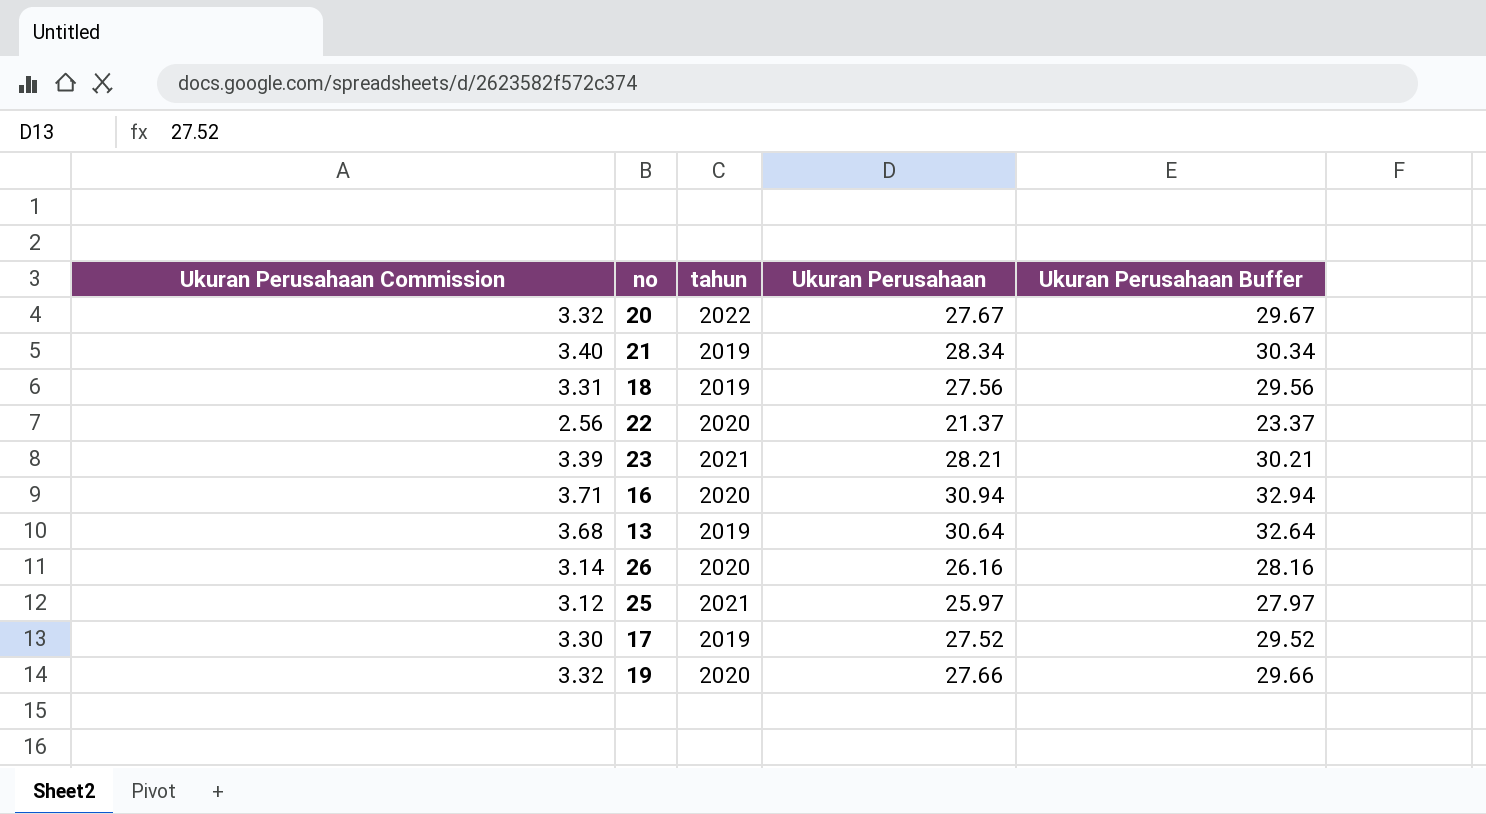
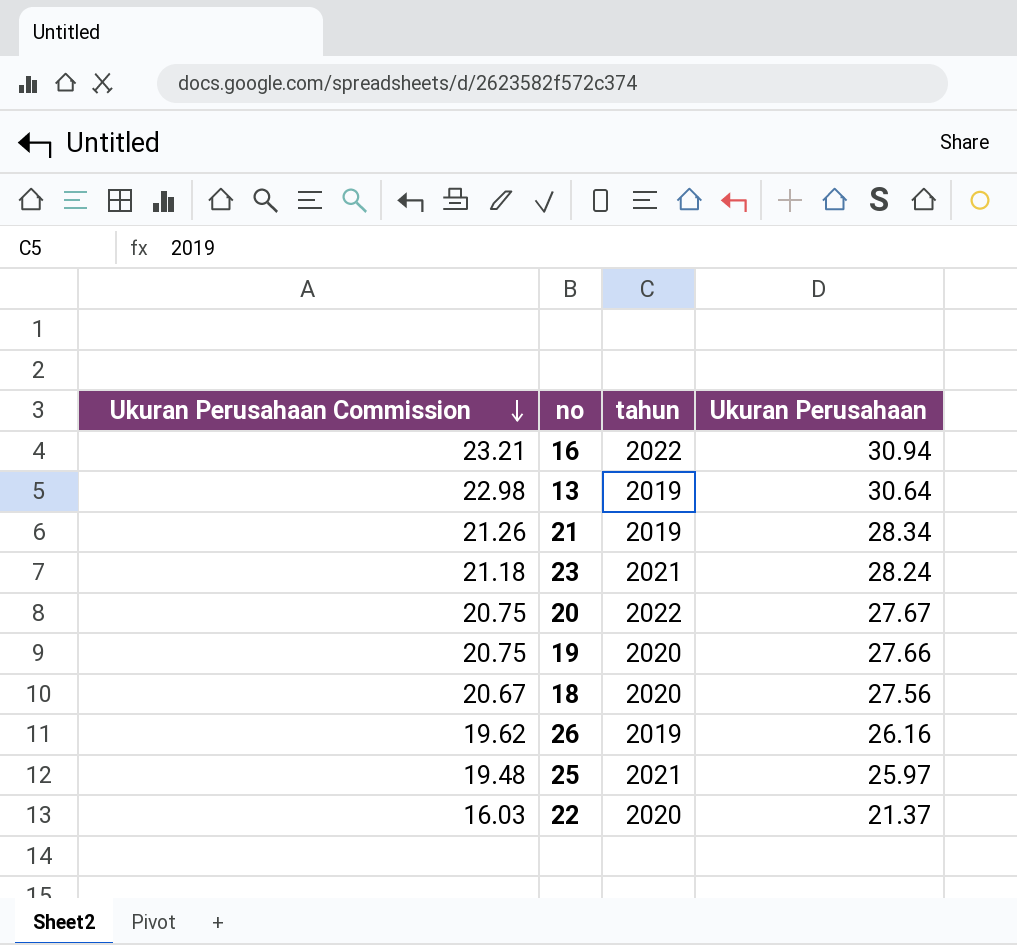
row order: none -> Ukuran Perusahaan Commission descending
column Ukuran Perusahaan Buffer | formula: [Ukuran Perusahaan] + 2 -> none
column Ukuran Perusahaan Commission | formula: [Ukuran Perusahaan] * 0.12 -> [Ukuran Perusahaan] * 0.75
row 17: 3.30 | 2019 | 27.52 | 29.52 -> none
16 | tahun: 2020 -> 2022
23 | Ukuran Perusahaan: 28.21 -> 28.24
18 | tahun: 2019 -> 2020
26 | tahun: 2020 -> 2019

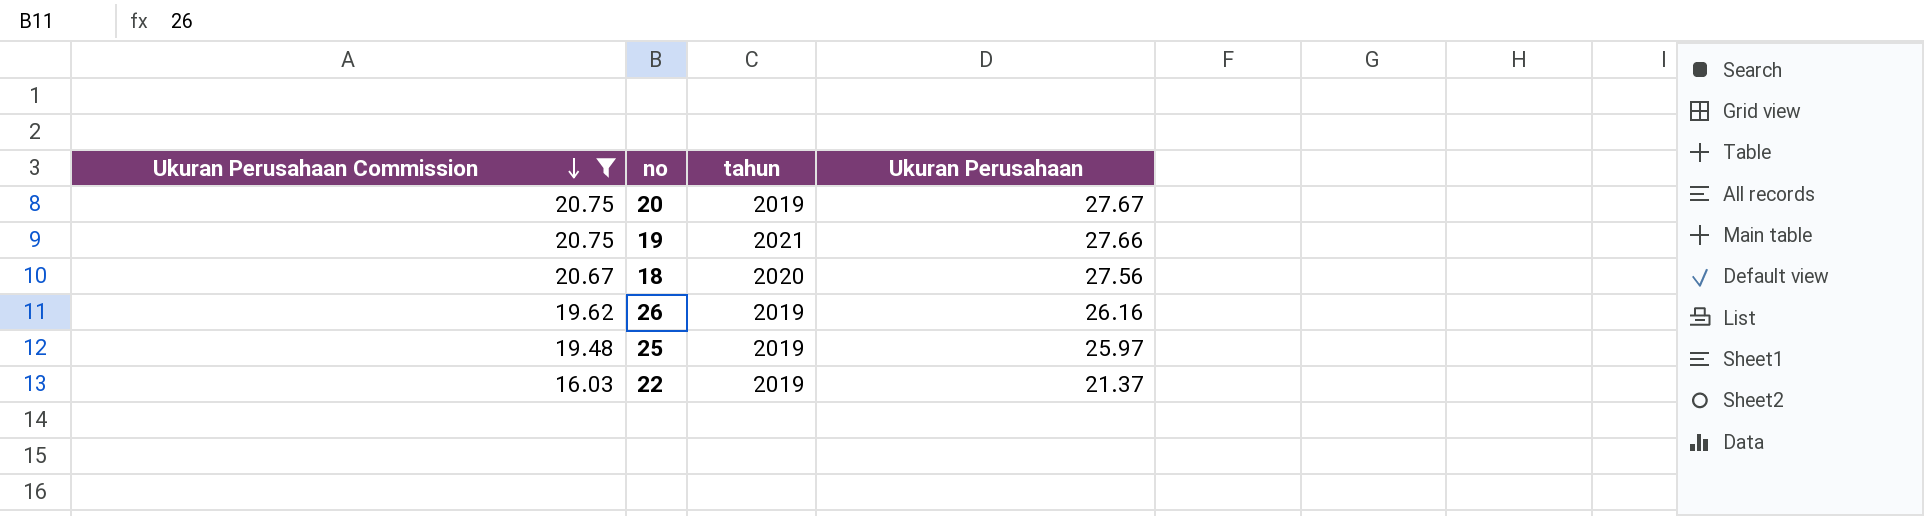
filter: none -> Ukuran Perusahaan Commission <= 20.75
20 | tahun: 2022 -> 2019
19 | tahun: 2020 -> 2021
25 | tahun: 2021 -> 2019
22 | tahun: 2020 -> 2019

